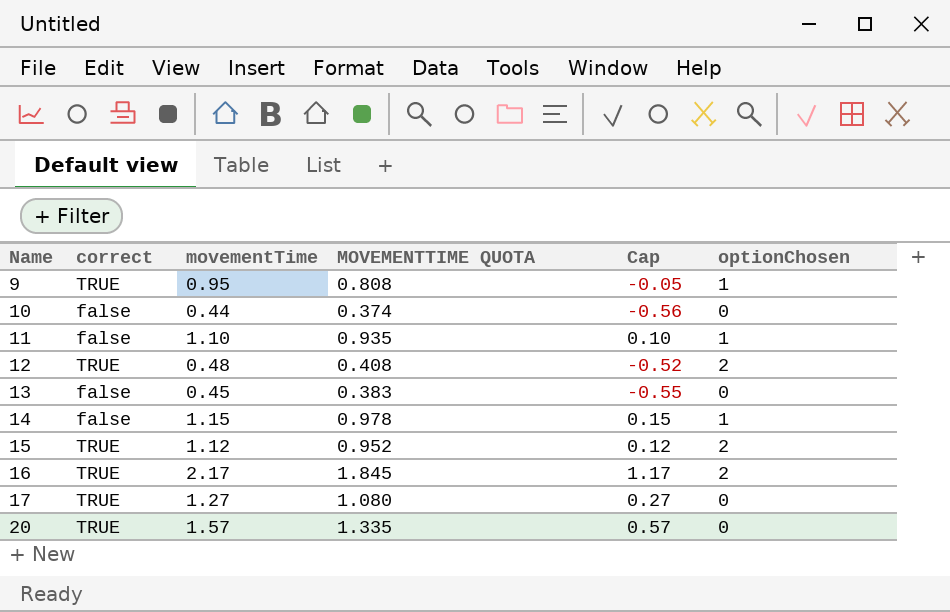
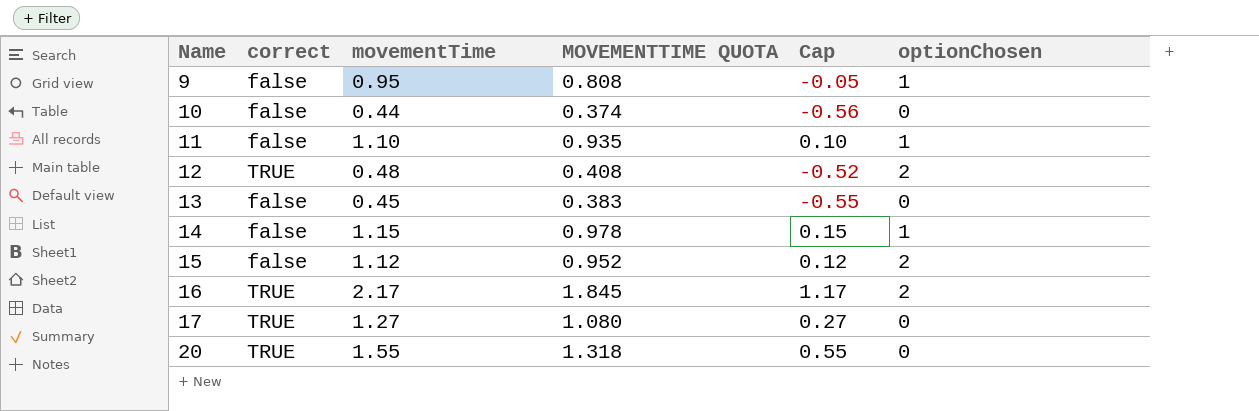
9 | correct: TRUE -> false
15 | correct: TRUE -> false
20 | movementTime: 1.57 -> 1.55
20 | MOVEMENTTIME QUOTA: 1.335 -> 1.318
20 | Cap: 0.57 -> 0.55

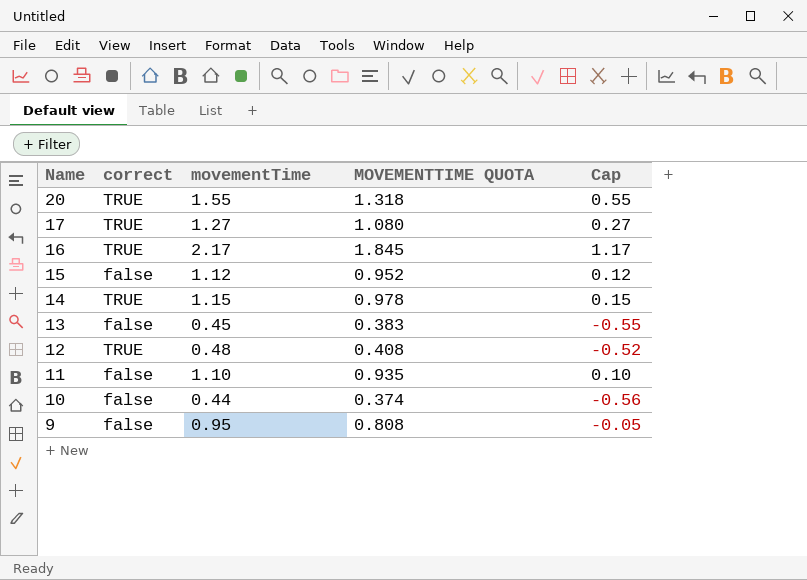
row order: Name ascending -> Name descending
column optionChosen | position: 6 -> none
14 | correct: false -> TRUE

